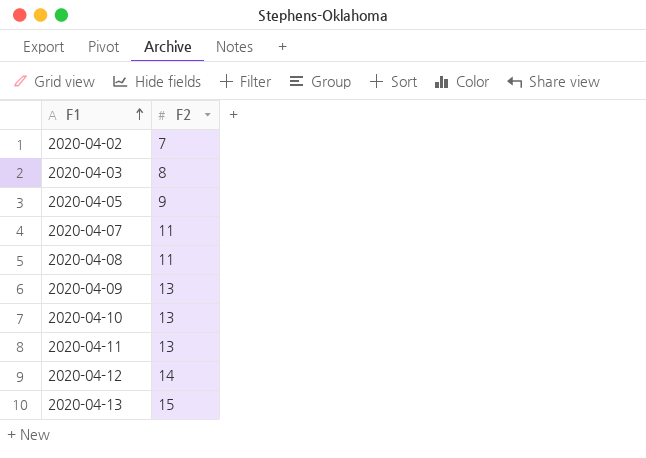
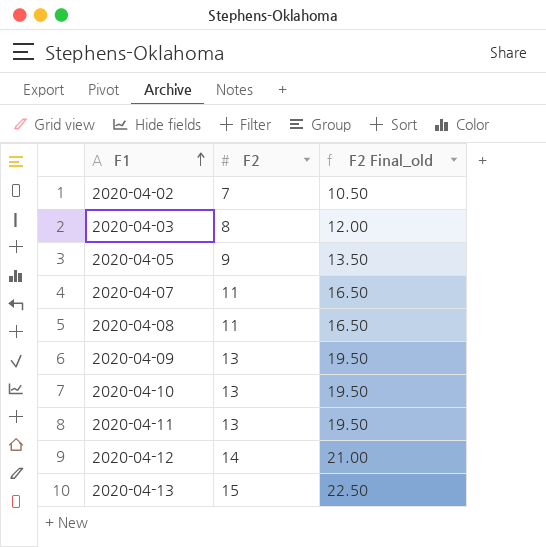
column F2 Final_old | formula: none -> [F2] * 1.5

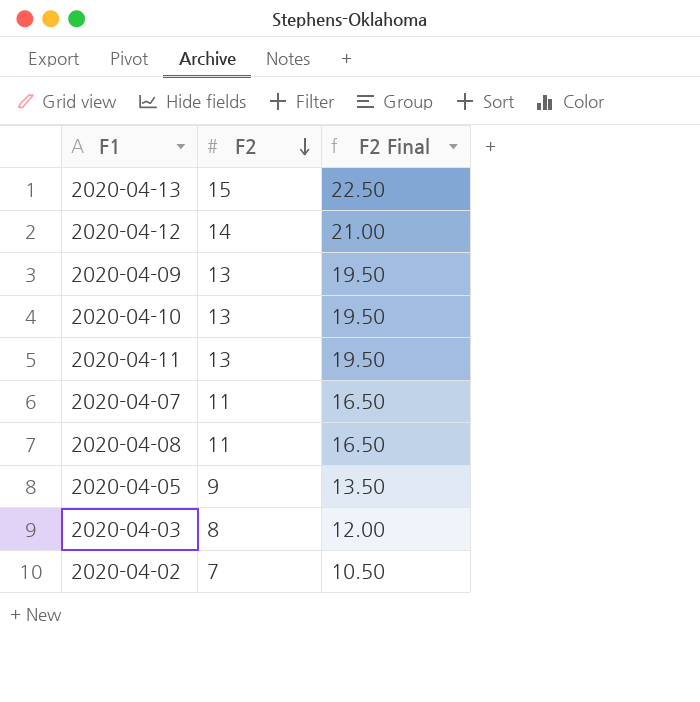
row order: F1 ascending -> F2 descending
column name: F2 Final_old -> F2 Final

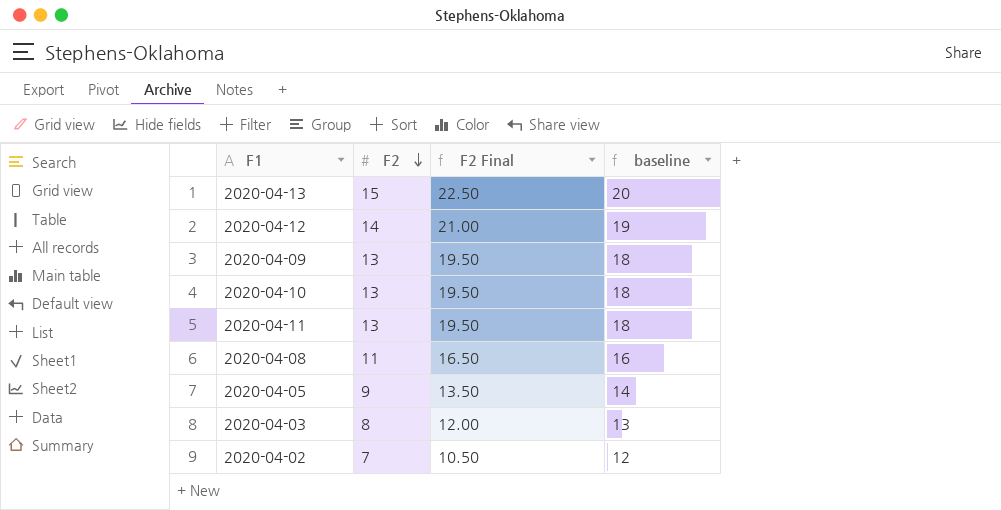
column baseline | formula: none -> [F2] + 5
row 2020-04-07: 11 | 16.50 -> none

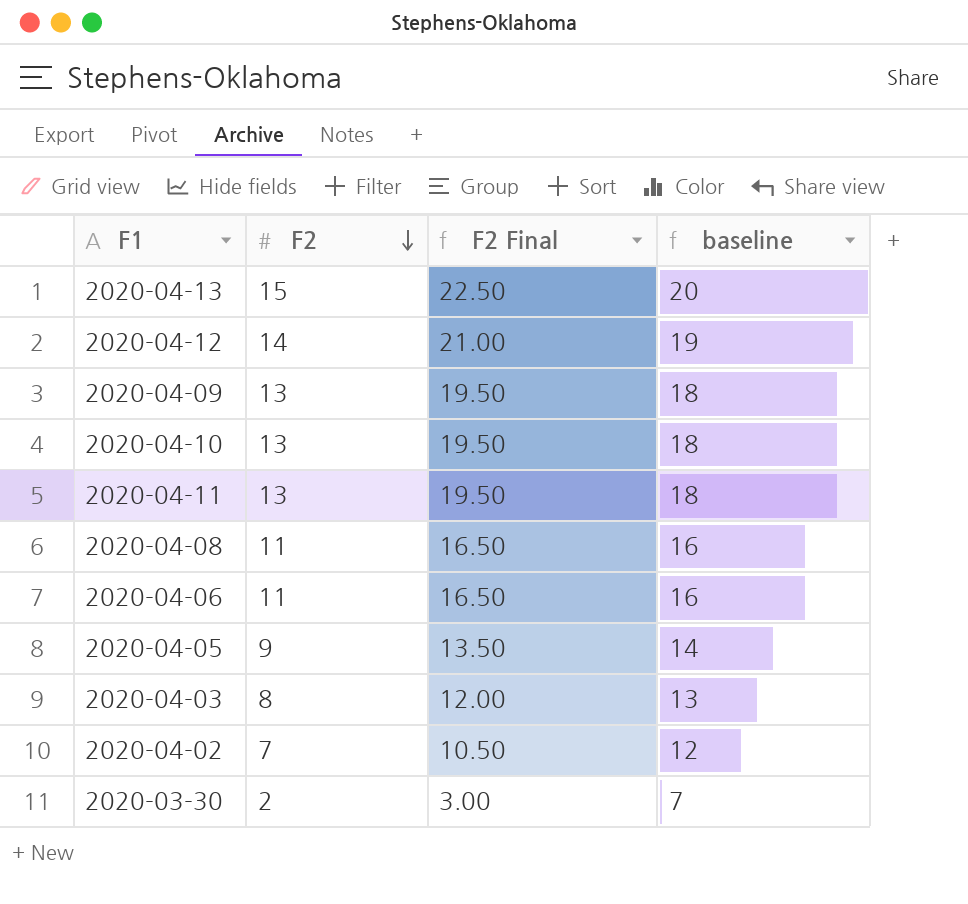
row 2020-04-06: none -> 11 | 16.50 | 16
row 2020-03-30: none -> 2 | 3.00 | 7

